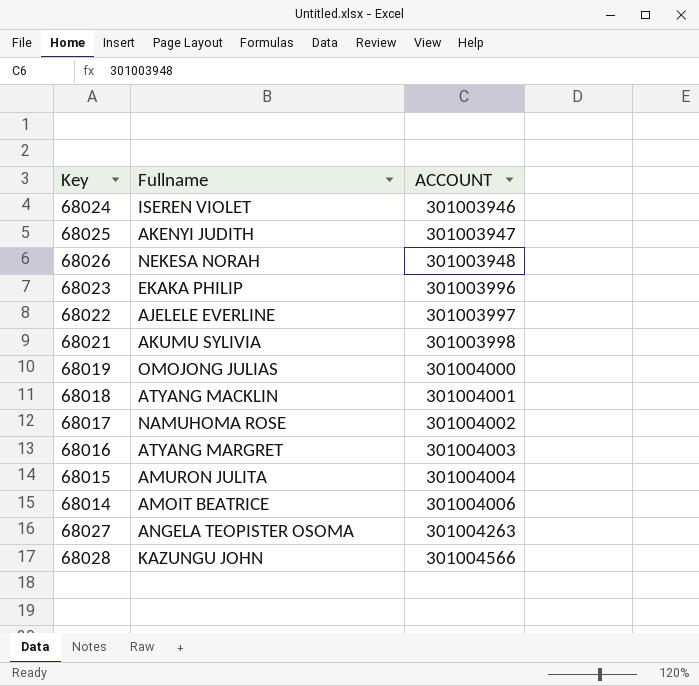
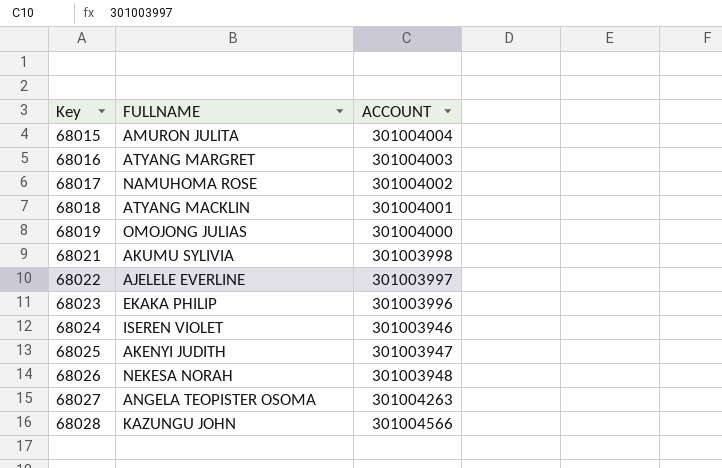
row order: ACCOUNT ascending -> Key ascending
column name: Fullname -> FULLNAME
row 68014: AMOIT BEATRICE | 301004006 -> none

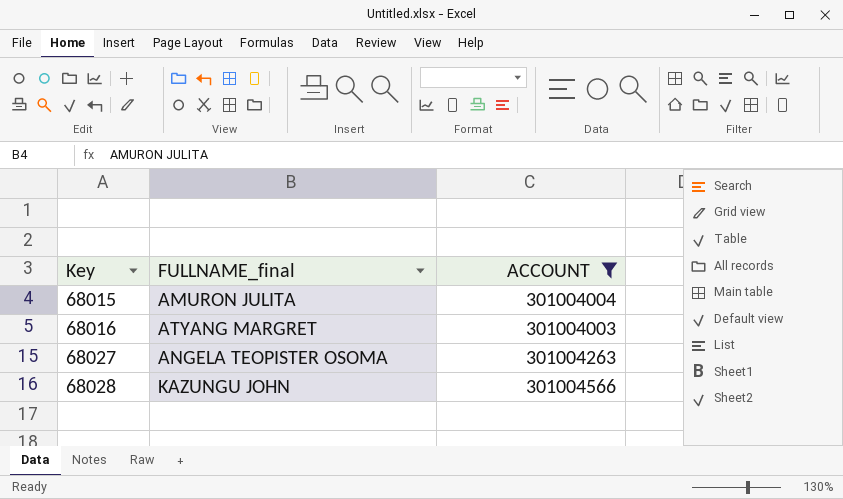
filter: none -> ACCOUNT >= 301004003
column name: FULLNAME -> FULLNAME_final

